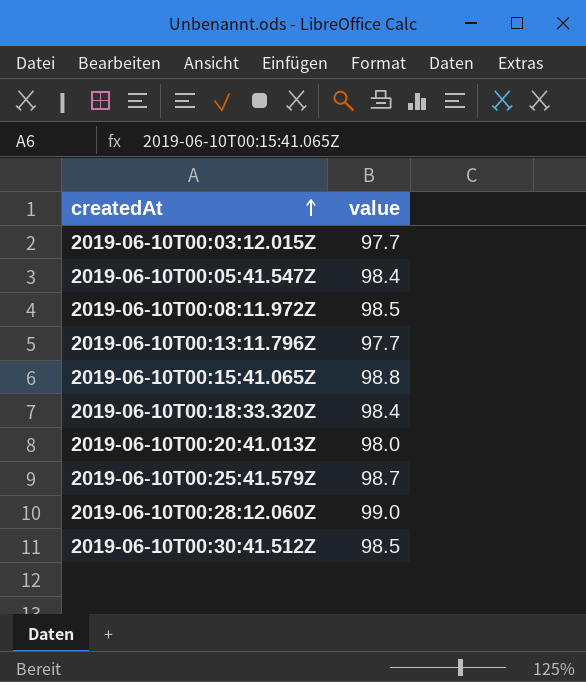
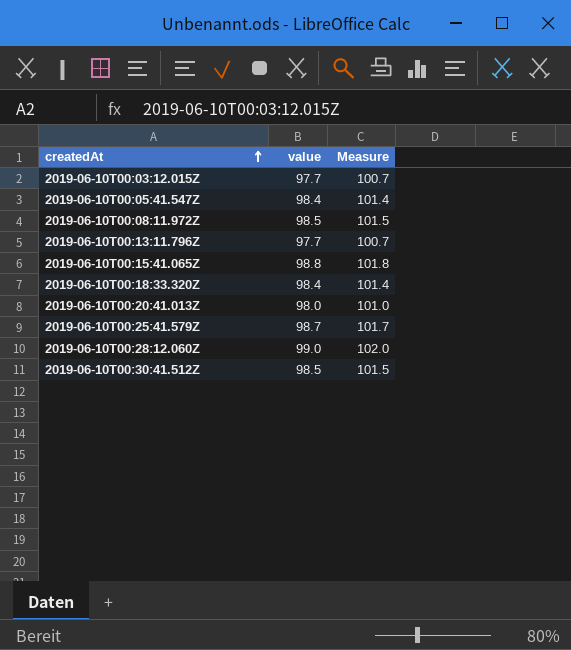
column Measure | formula: none -> [value] + 3

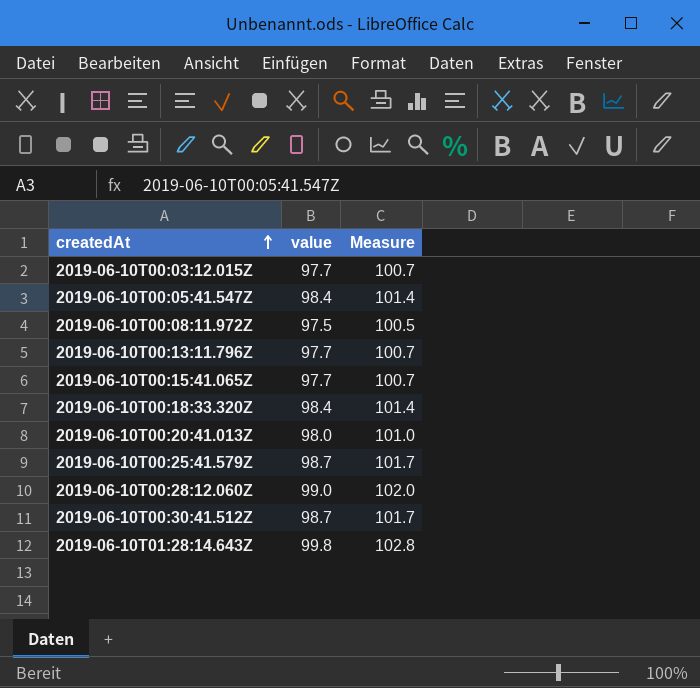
2019-06-10T00:08:11.972Z | value: 98.5 -> 97.5
2019-06-10T00:08:11.972Z | Measure: 101.5 -> 100.5
2019-06-10T00:15:41.065Z | value: 98.8 -> 97.7
2019-06-10T00:15:41.065Z | Measure: 101.8 -> 100.7
2019-06-10T00:30:41.512Z | value: 98.5 -> 98.7
2019-06-10T00:30:41.512Z | Measure: 101.5 -> 101.7
row 2019-06-10T01:28:14.643Z: none -> 99.8 | 102.8

